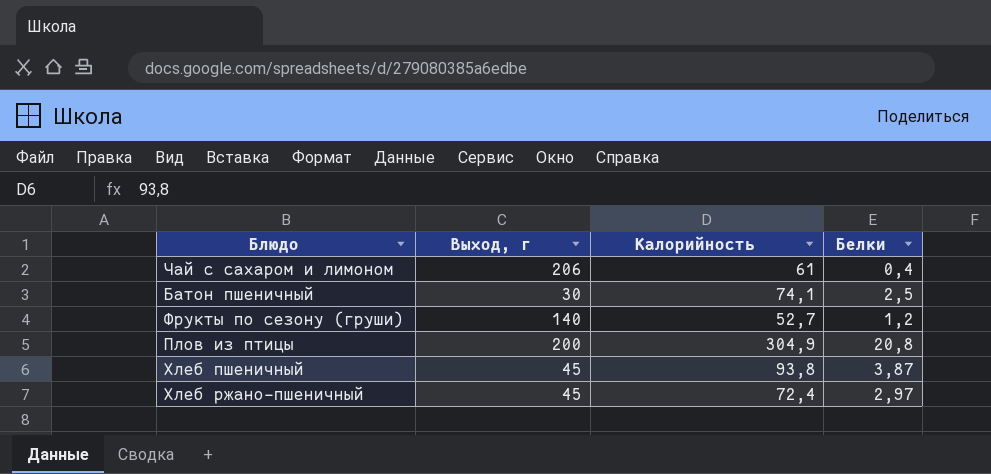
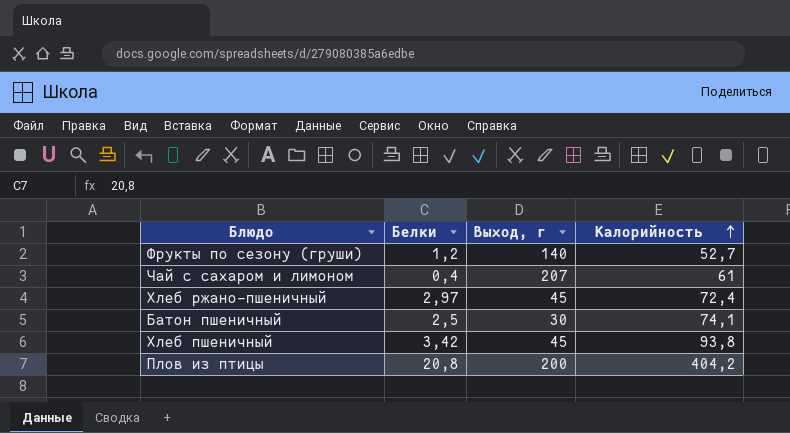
row order: none -> Калорийность ascending
column Белки | position: 4 -> 2
Чай с сахаром и лимоном | Выход, г: 206 -> 207
Хлеб пшеничный | Белки: 3,87 -> 3,42
Плов из птицы | Калорийность: 304,9 -> 404,2

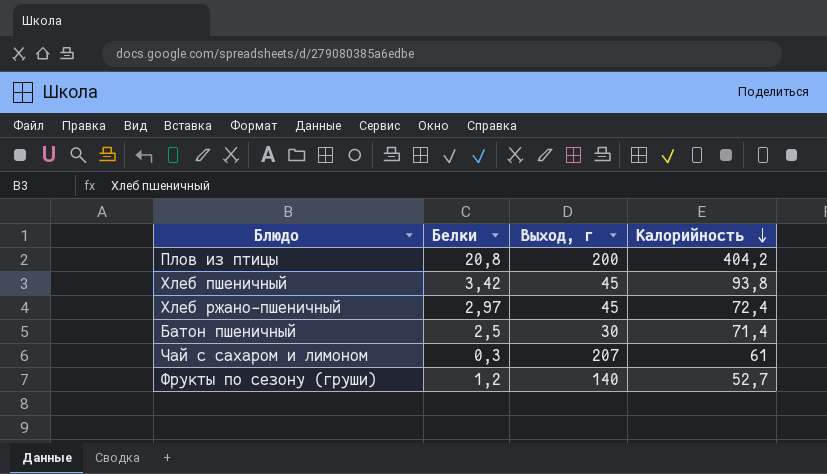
row order: Калорийность ascending -> Калорийность descending
Батон пшеничный | Калорийность: 74,1 -> 71,4
Чай с сахаром и лимоном | Белки: 0,4 -> 0,3

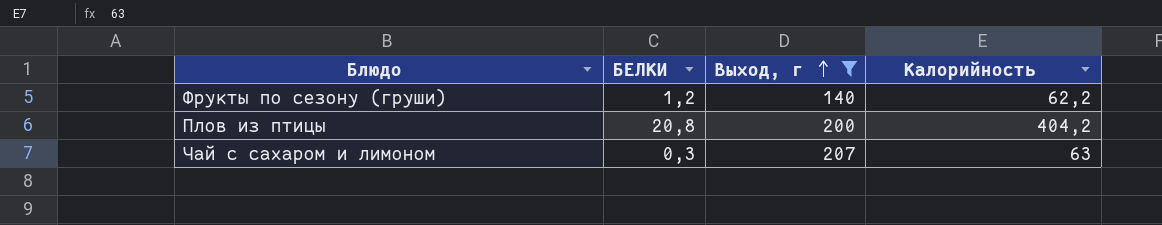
filter: none -> Выход, г >= 140
row order: Калорийность descending -> Выход, г ascending
column name: Белки -> БЕЛКИ
Фрукты по сезону (груши) | Калорийность: 52,7 -> 62,2
Чай с сахаром и лимоном | Калорийность: 61 -> 63

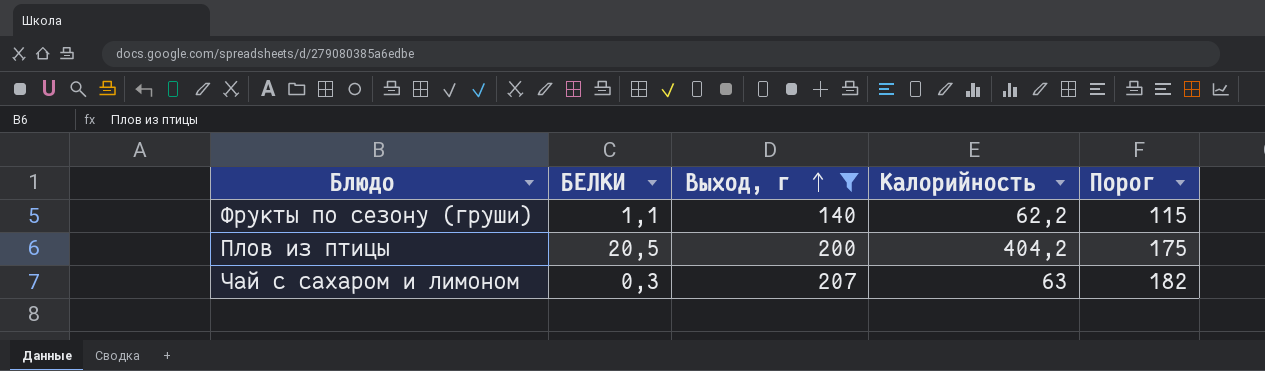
column Порог | formula: none -> [Выход, г] - 25
Фрукты по сезону (груши) | БЕЛКИ: 1,2 -> 1,1
Плов из птицы | БЕЛКИ: 20,8 -> 20,5

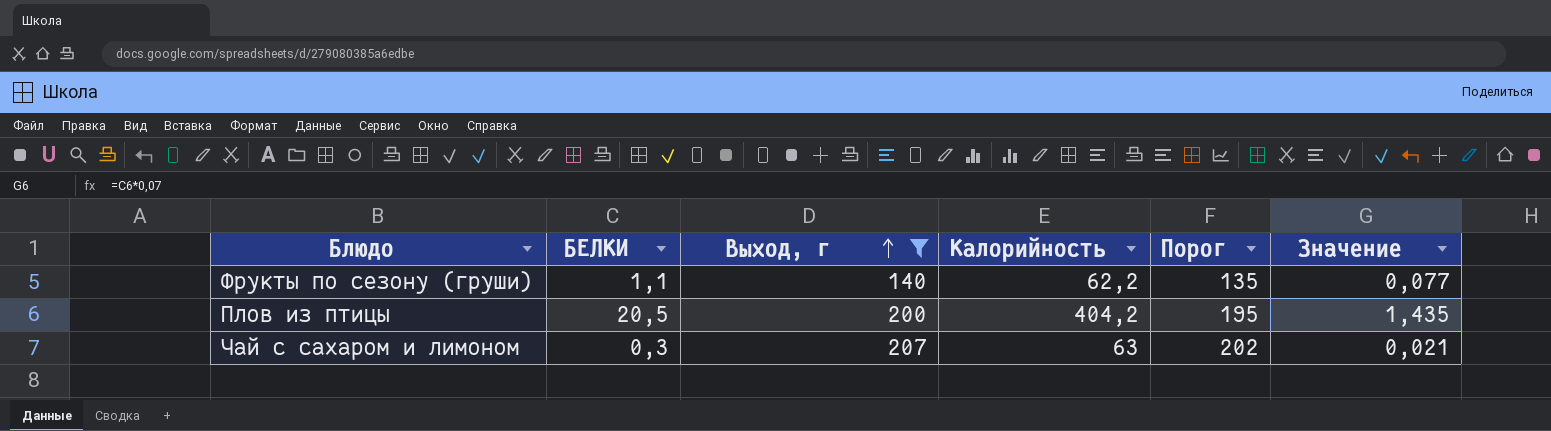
column Порог | formula: [Выход, г] - 25 -> [Выход, г] - 5
column Значение | formula: none -> [БЕЛКИ] * 0,07

